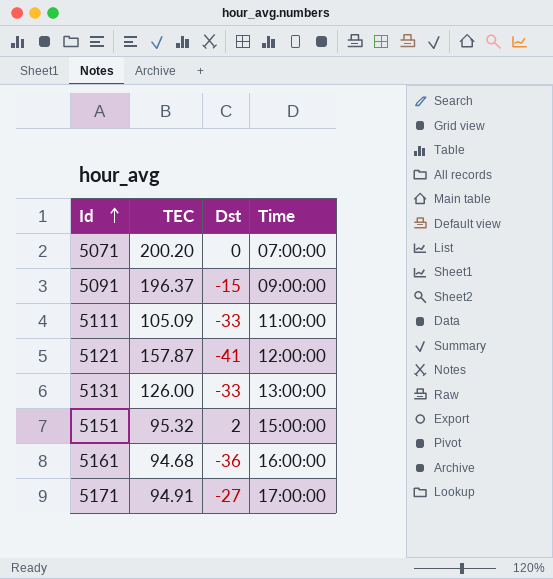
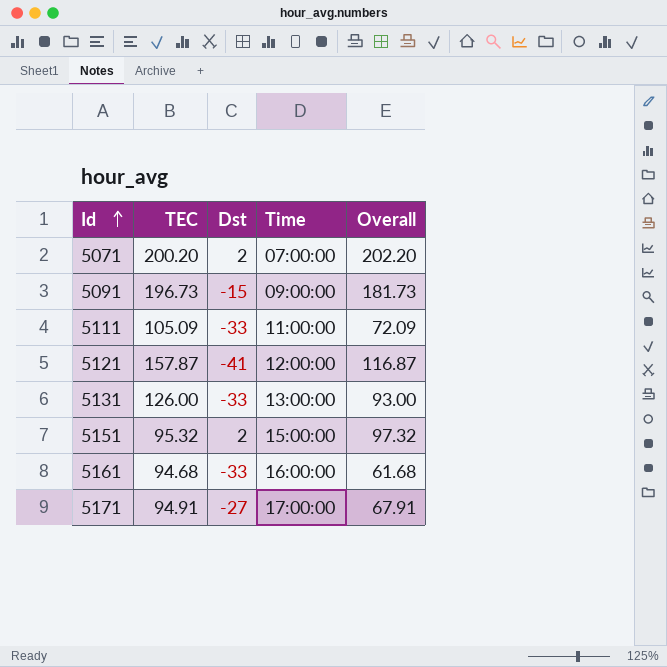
column Overall | formula: none -> [TEC] + [Dst]
5071 | Dst: 0 -> 2
5091 | TEC: 196.37 -> 196.73
5161 | Dst: -36 -> -33

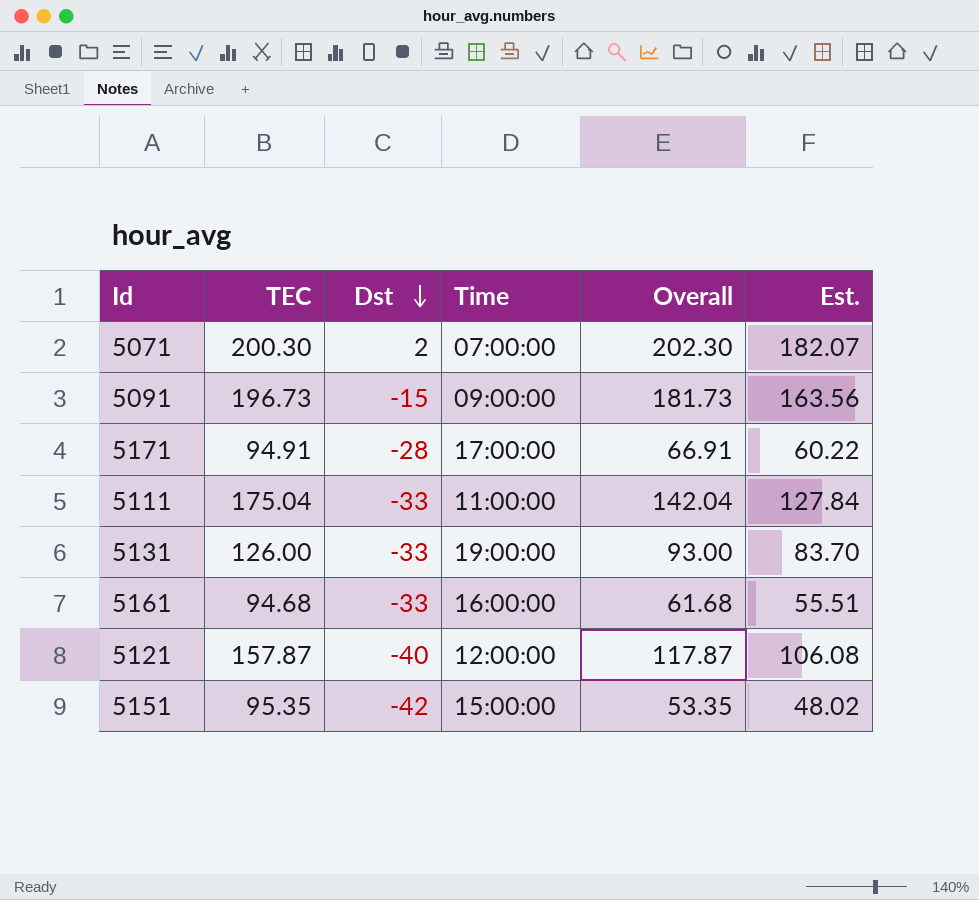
row order: Id ascending -> Dst descending
column Est. | formula: none -> [Overall] * 0.9
5071 | TEC: 200.20 -> 200.30
5071 | Overall: 202.20 -> 202.30
5171 | Dst: -27 -> -28
5171 | Overall: 67.91 -> 66.91
5111 | TEC: 105.09 -> 175.04
5111 | Overall: 72.09 -> 142.04
5131 | Time: 13:00:00 -> 19:00:00
5121 | Dst: -41 -> -40
5121 | Overall: 116.87 -> 117.87
5151 | TEC: 95.32 -> 95.35
5151 | Dst: 2 -> -42
5151 | Overall: 97.32 -> 53.35

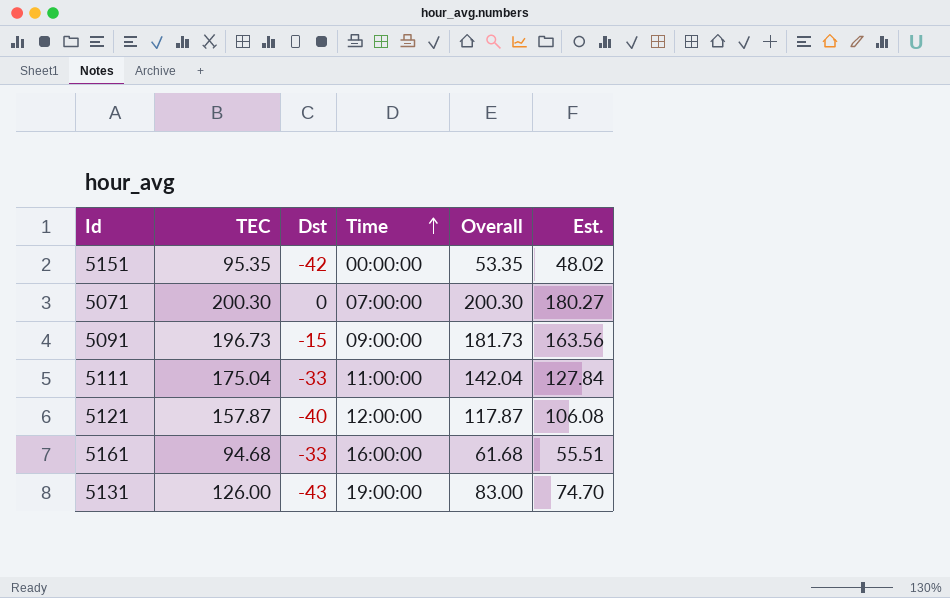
row order: Dst descending -> Time ascending
row 5171: 94.91 | -28 | 17:00:00 | 66.91 | 60.22 -> none
5151 | Time: 15:00:00 -> 00:00:00
5071 | Dst: 2 -> 0
5071 | Overall: 202.30 -> 200.30
5071 | Est.: 182.07 -> 180.27
5131 | Dst: -33 -> -43
5131 | Overall: 93.00 -> 83.00
5131 | Est.: 83.70 -> 74.70

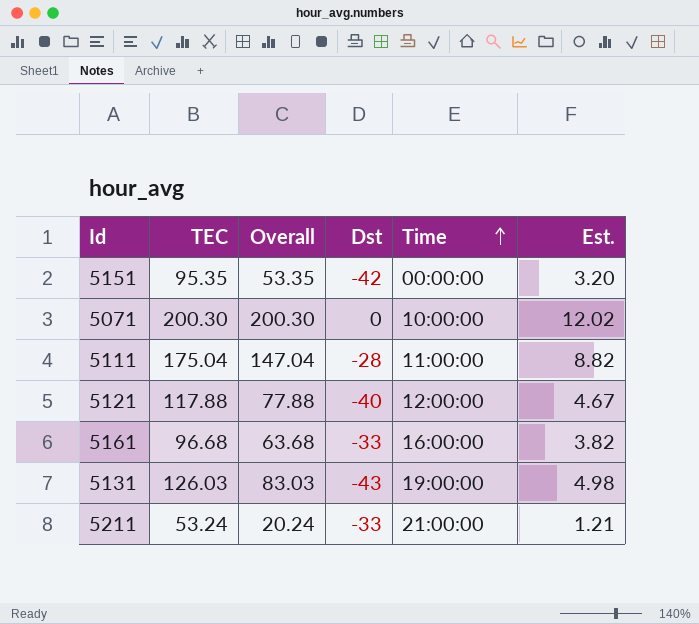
column Overall | position: 5 -> 3
column Est. | formula: [Overall] * 0.9 -> [Overall] * 0.06
row 5091: 196.73 | -15 | 09:00:00 | 181.73 | 163.56 -> none
5071 | Time: 07:00:00 -> 10:00:00
5111 | Overall: 142.04 -> 147.04
5111 | Dst: -33 -> -28
5121 | TEC: 157.87 -> 117.88
5121 | Overall: 117.87 -> 77.88
5161 | TEC: 94.68 -> 96.68
5161 | Overall: 61.68 -> 63.68
5131 | TEC: 126.00 -> 126.03
5131 | Overall: 83.00 -> 83.03
row 5211: none -> 53.24 | 20.24 | -33 | 21:00:00 | 1.21

